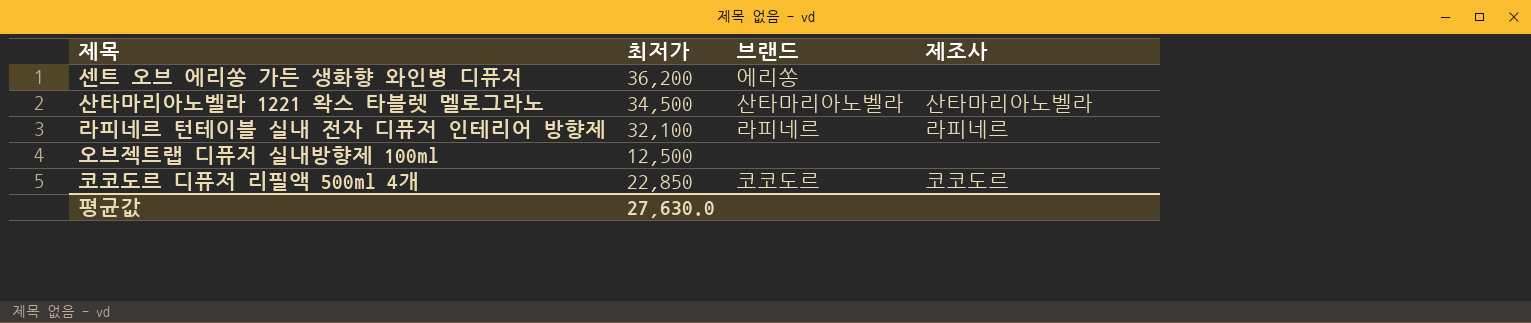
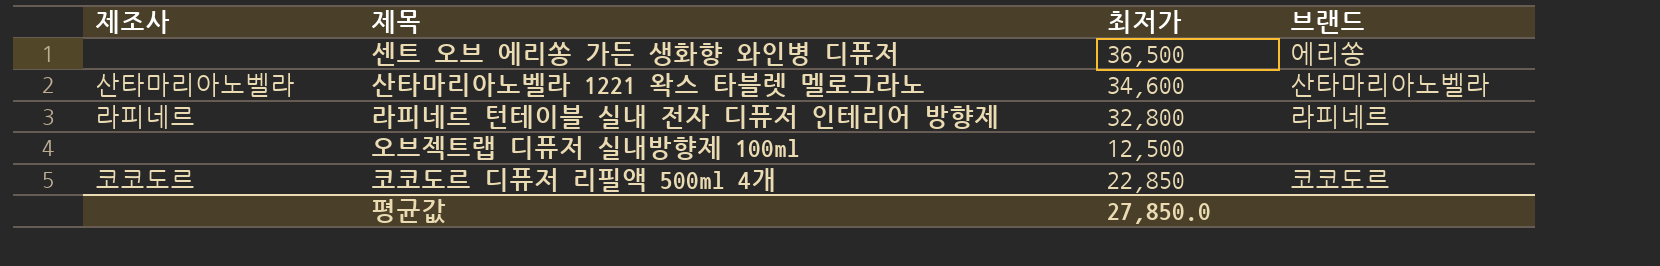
column 제조사 | position: 4 -> 1
센트 오브 에리쏭 가든 생화향 와인병 디퓨저 | 최저가: 36,200 -> 36,500
산타마리아노벨라 1221 왁스 타블렛 멜로그라노 | 최저가: 34,500 -> 34,600
라피네르 턴테이블 실내 전자 디퓨저 인테리어 방향제 | 최저가: 32,100 -> 32,800
평균값 | 최저가: 27,630.0 -> 27,850.0

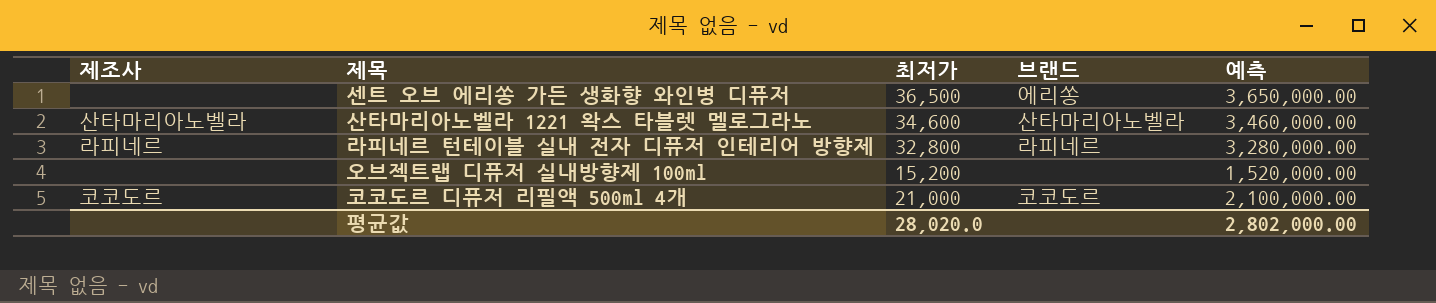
column 예측 | formula: none -> [최저가] * 100
오브젝트랩 디퓨저 실내방향제 100ml | 최저가: 12,500 -> 15,200
코코도르 디퓨저 리필액 500ml 4개 | 최저가: 22,850 -> 21,000
평균값 | 최저가: 27,850.0 -> 28,020.0

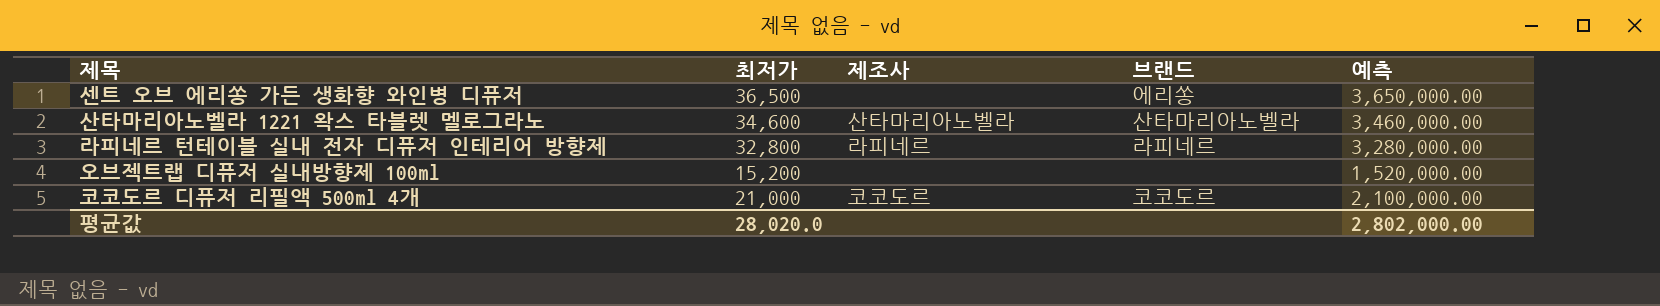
column 제조사 | position: 1 -> 3

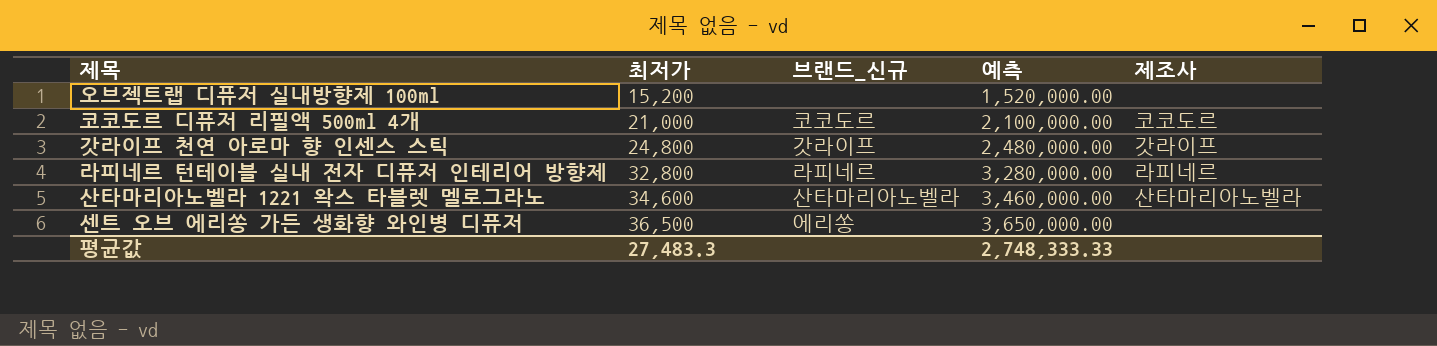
row order: none -> 최저가 ascending
column name: 브랜드 -> 브랜드_신규
column 제조사 | position: 3 -> 5
row 갓라이프 천연 아로마 향 인센스 스틱: none -> 24,800 | 갓라이프 | 2,480,000.00 | 갓라이프
평균값 | 최저가: 28,020.0 -> 27,483.3
평균값 | 예측: 2,802,000.00 -> 2,748,333.33

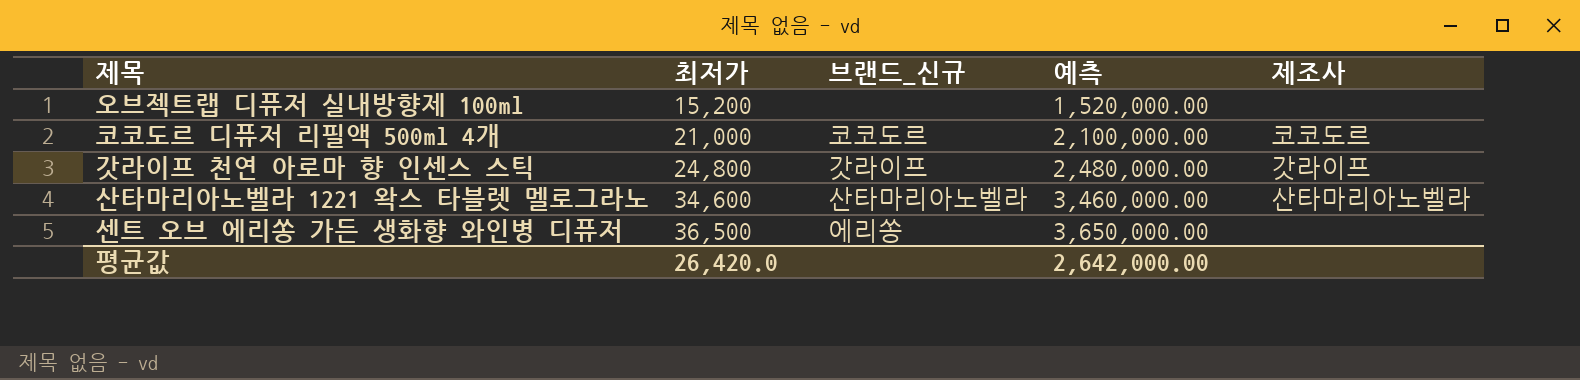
row 라피네르 턴테이블 실내 전자 디퓨저 인테리어 방향제: 32,800 | 라피네르 | 3,280,000.00 | 라피네르 -> none
평균값 | 최저가: 27,483.3 -> 26,420.0
평균값 | 예측: 2,748,333.33 -> 2,642,000.00

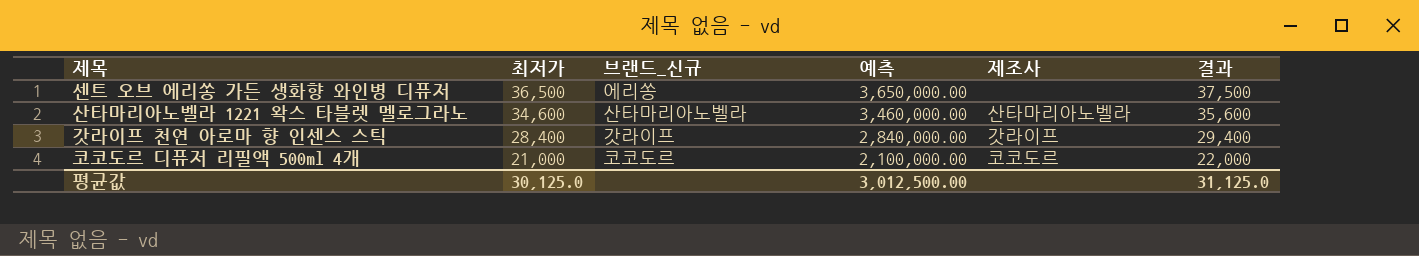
row order: 최저가 ascending -> 최저가 descending
column 결과 | formula: none -> [최저가] + 1000
row 오브젝트랩 디퓨저 실내방향제 100ml: 15,200 | none | 1,520,000.00 | none -> none
갓라이프 천연 아로마 향 인센스 스틱 | 최저가: 24,800 -> 28,400
갓라이프 천연 아로마 향 인센스 스틱 | 예측: 2,480,000.00 -> 2,840,000.00
평균값 | 최저가: 26,420.0 -> 30,125.0
평균값 | 예측: 2,642,000.00 -> 3,012,500.00

